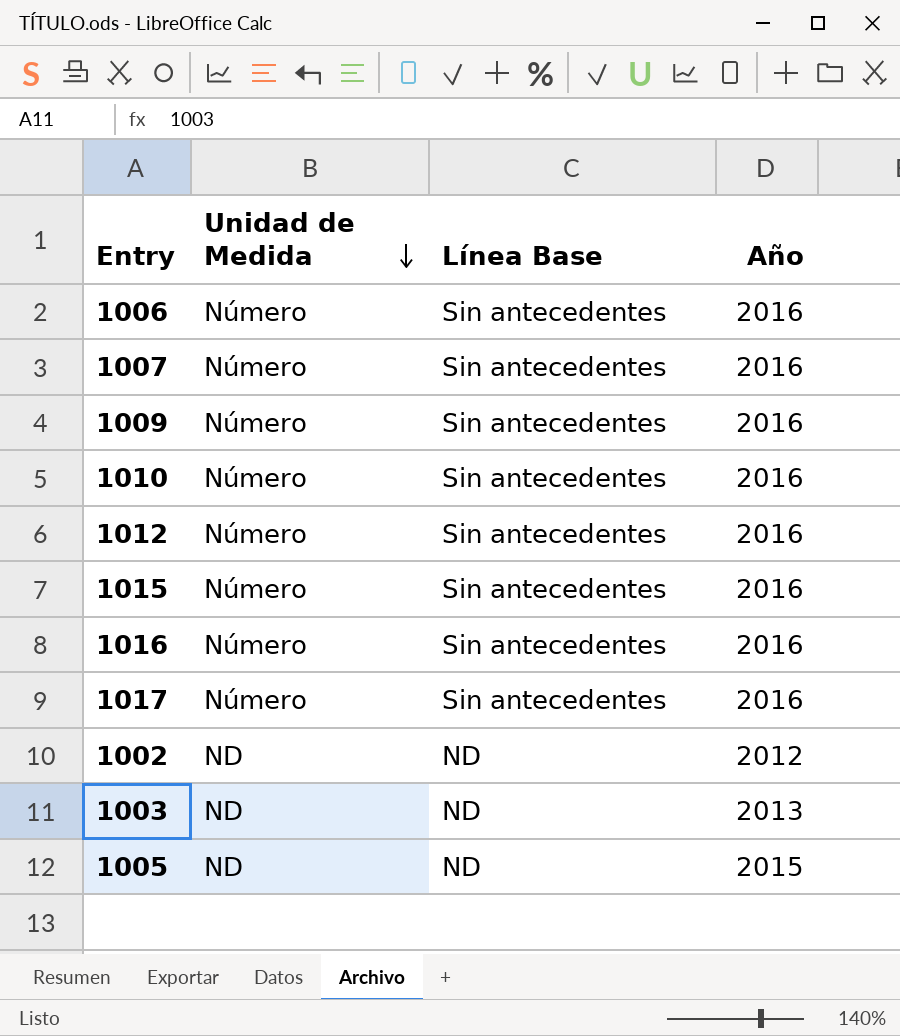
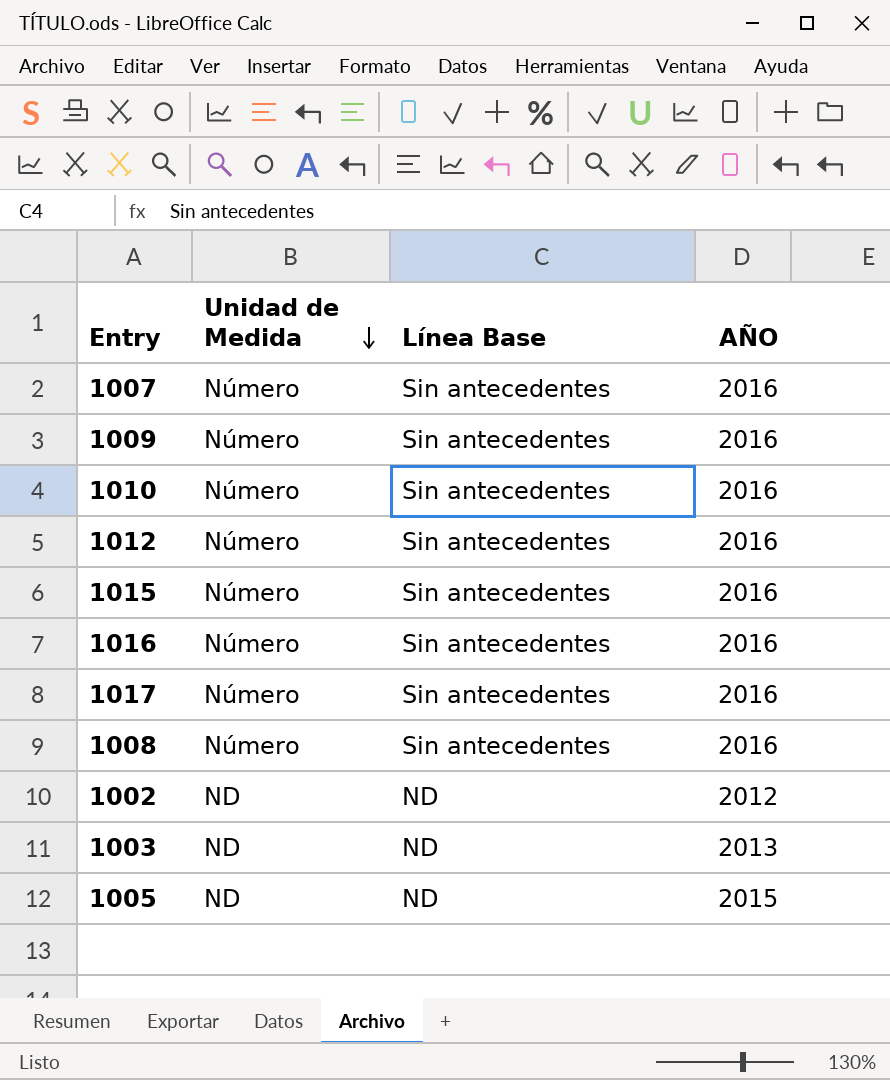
column name: Año -> AÑO
row 1006: Número | Sin antecedentes | 2016 -> none
row 1008: none -> Número | Sin antecedentes | 2016

